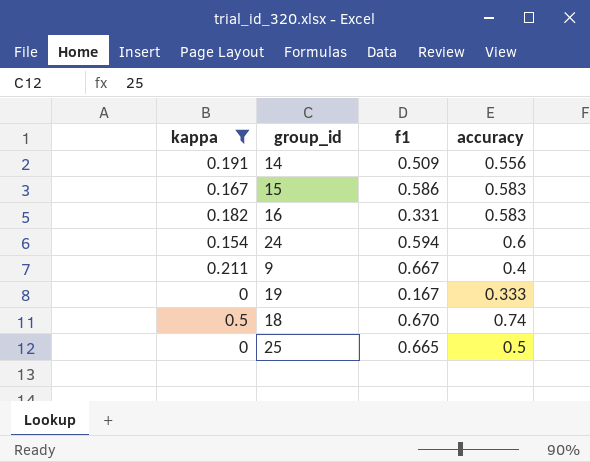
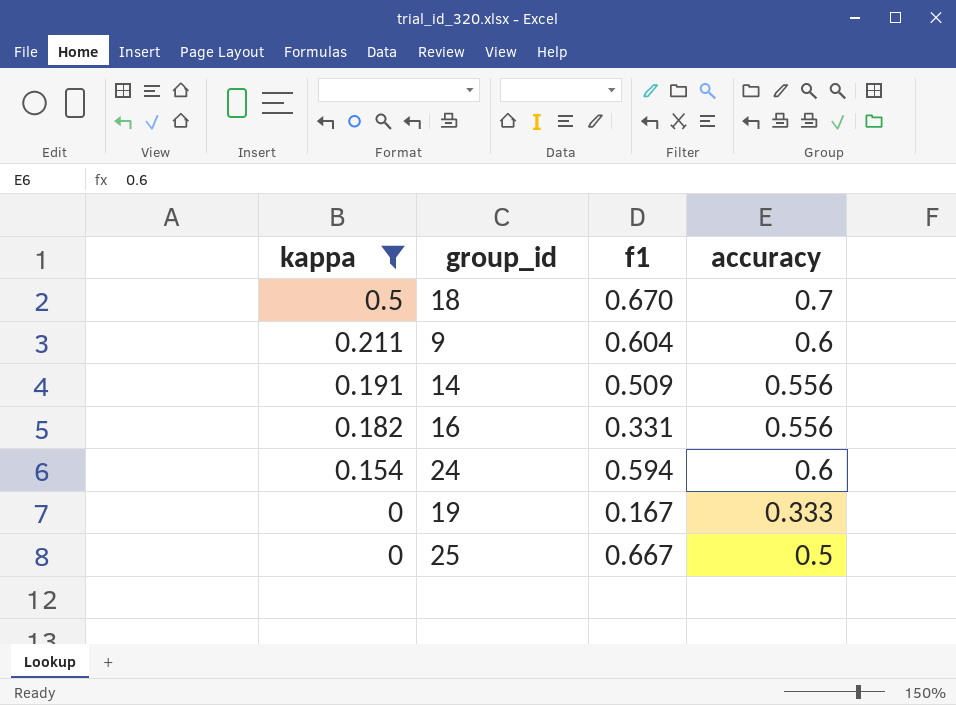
row order: none -> kappa descending
row 15: 0.167 | 0.586 | 0.583 -> none
18 | accuracy: 0.74 -> 0.7
9 | f1: 0.667 -> 0.604
9 | accuracy: 0.4 -> 0.6
16 | accuracy: 0.583 -> 0.556
25 | f1: 0.665 -> 0.667

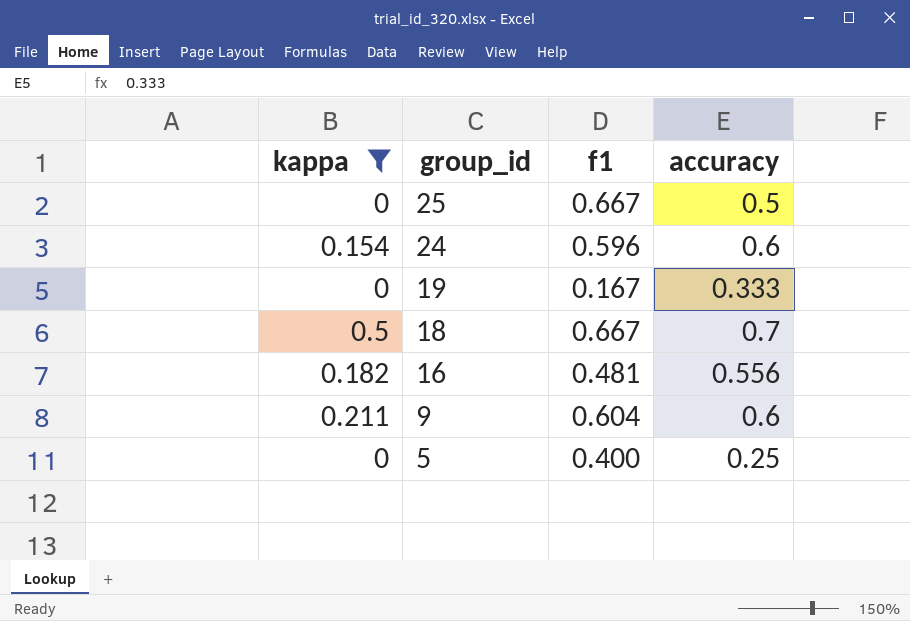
row order: kappa descending -> group_id descending
row 14: 0.191 | 0.509 | 0.556 -> none
24 | f1: 0.594 -> 0.596
18 | f1: 0.670 -> 0.667
16 | f1: 0.331 -> 0.481
row 5: none -> 0 | 0.400 | 0.25

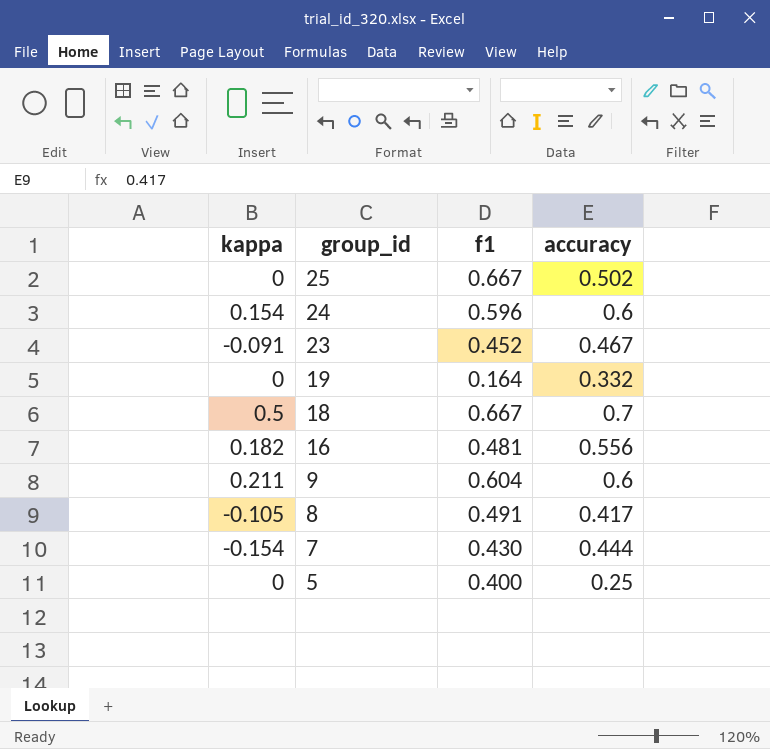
filter: kappa >= 0 -> none
25 | accuracy: 0.5 -> 0.502
19 | f1: 0.167 -> 0.164
19 | accuracy: 0.333 -> 0.332

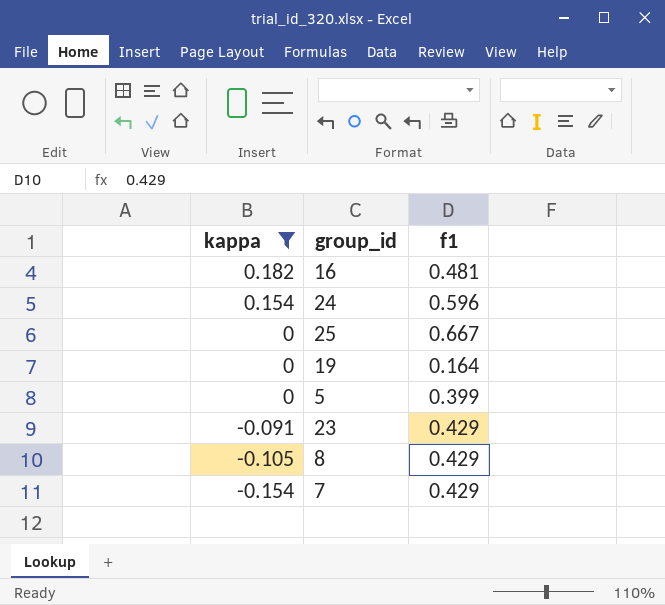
filter: none -> kappa <= 0.182
row order: group_id descending -> kappa descending
column accuracy | position: 4 -> none
5 | f1: 0.400 -> 0.399
23 | f1: 0.452 -> 0.429
8 | f1: 0.491 -> 0.429
7 | f1: 0.430 -> 0.429

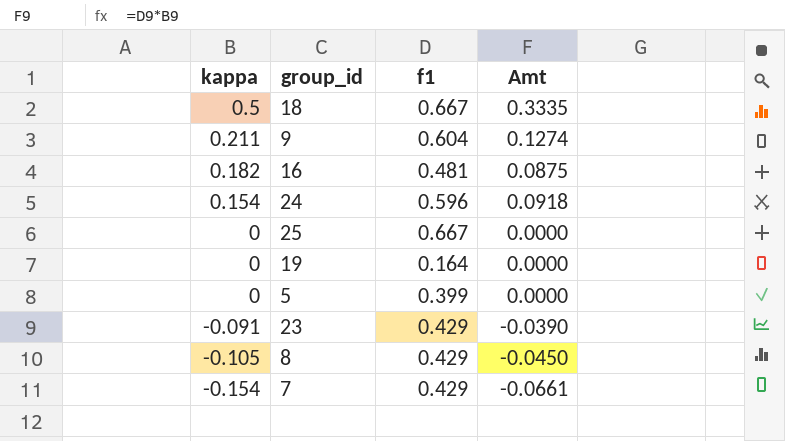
filter: kappa <= 0.182 -> none
column Amt | formula: none -> [kappa] * [f1]

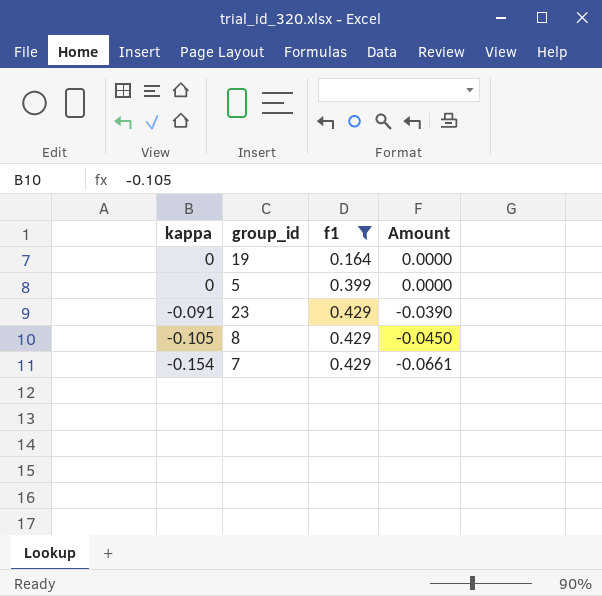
filter: none -> f1 <= 0.429
column name: Amt -> Amount

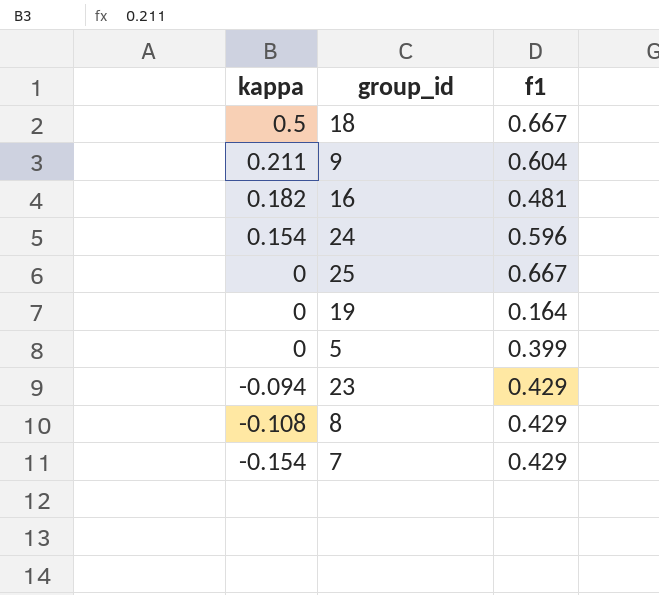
filter: f1 <= 0.429 -> none
column Amount | formula: [kappa] * [f1] -> none
23 | kappa: -0.091 -> -0.094
8 | kappa: -0.105 -> -0.108

